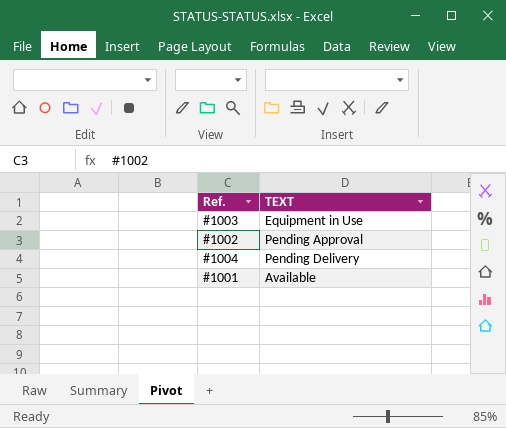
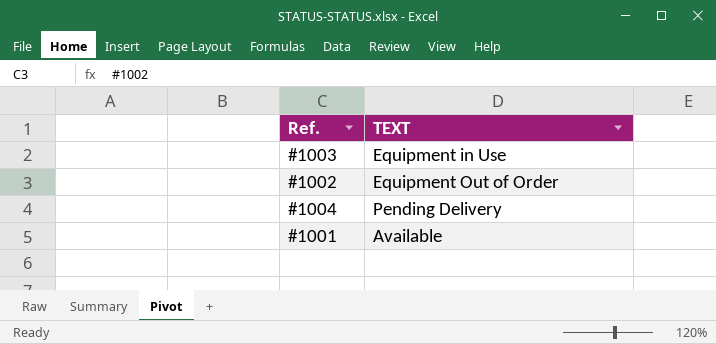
#1002 | TEXT: Pending Approval -> Equipment Out of Order

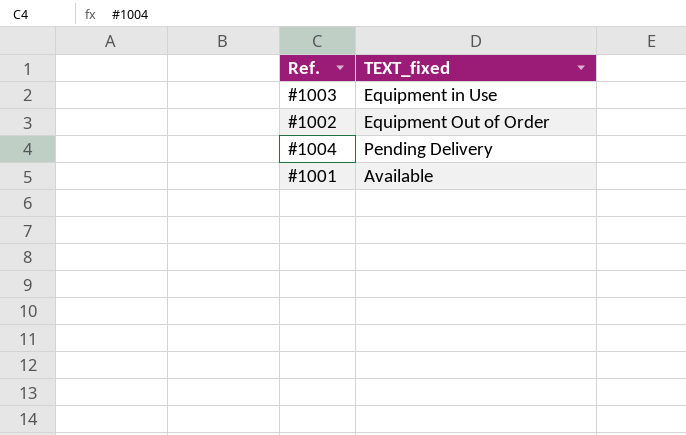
column name: TEXT -> TEXT_fixed

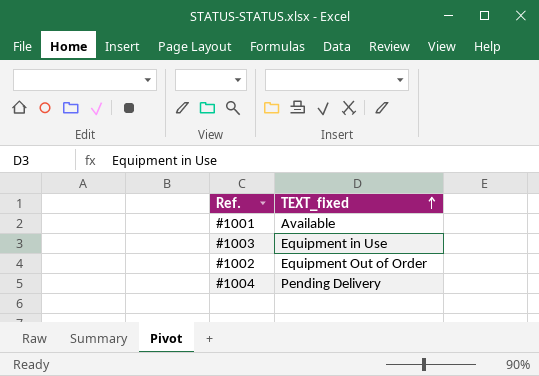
row order: none -> TEXT_fixed ascending

